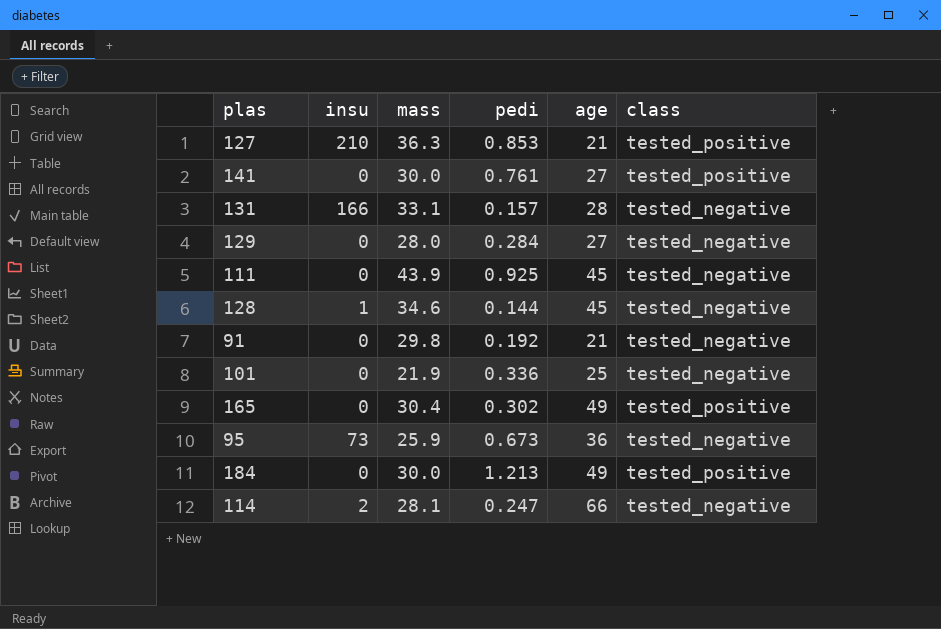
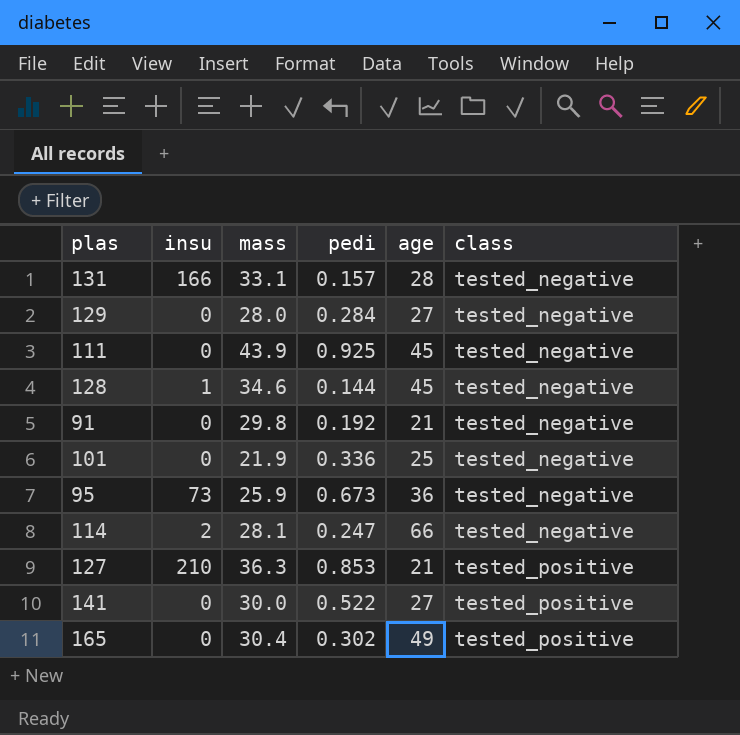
row order: none -> class ascending
row 184: 0 | 30.0 | 1.213 | 49 | tested_positive -> none
141 | pedi: 0.761 -> 0.522

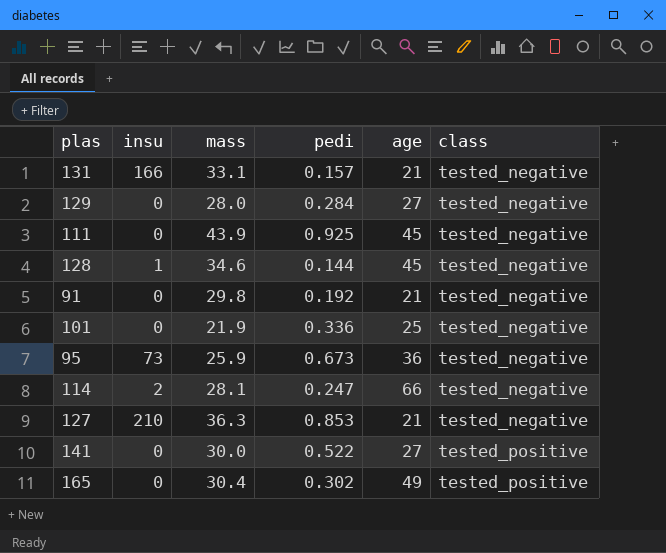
131 | age: 28 -> 21
127 | class: tested_positive -> tested_negative

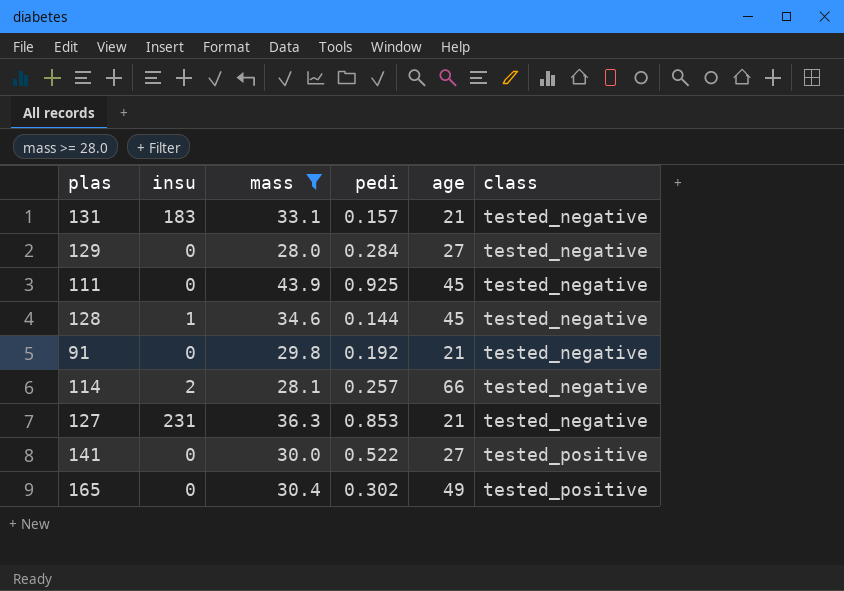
filter: none -> mass >= 28.0
131 | insu: 166 -> 183
114 | pedi: 0.247 -> 0.257
127 | insu: 210 -> 231

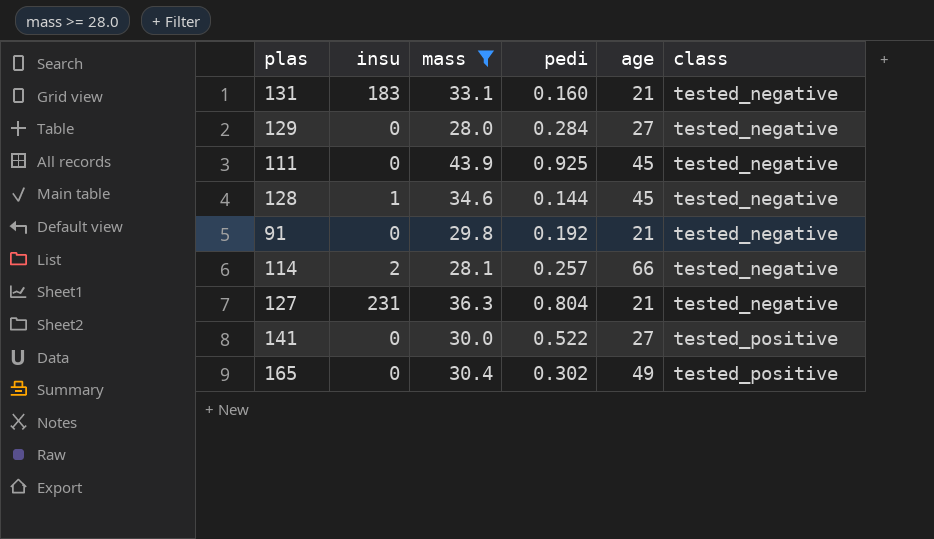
131 | pedi: 0.157 -> 0.160
127 | pedi: 0.853 -> 0.804

